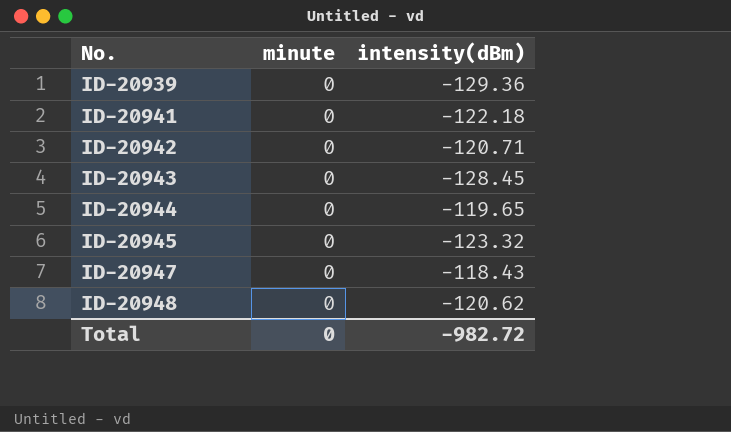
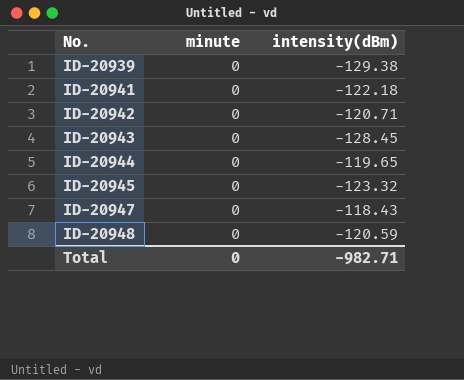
ID-20939 | intensity(dBm): -129.36 -> -129.38
ID-20948 | intensity(dBm): -120.62 -> -120.59
Total | intensity(dBm): -982.72 -> -982.71

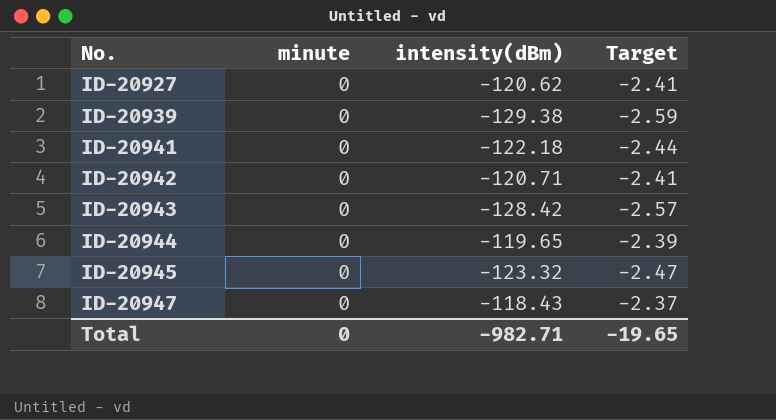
column Target | formula: none -> [intensity(dBm)] * 0.02
row ID-20948: 0 | -120.59 -> none
row ID-20927: none -> 0 | -120.62 | -2.41
ID-20943 | intensity(dBm): -128.45 -> -128.42

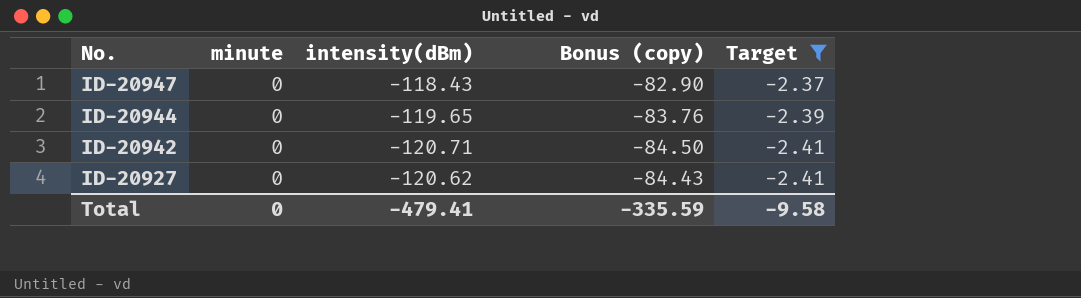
filter: none -> Target >= -2.41
row order: No. ascending -> No. descending
column Bonus (copy) | formula: none -> [intensity(dBm)] * 0.7
Total | intensity(dBm): -982.71 -> -479.41
Total | Target: -19.65 -> -9.58

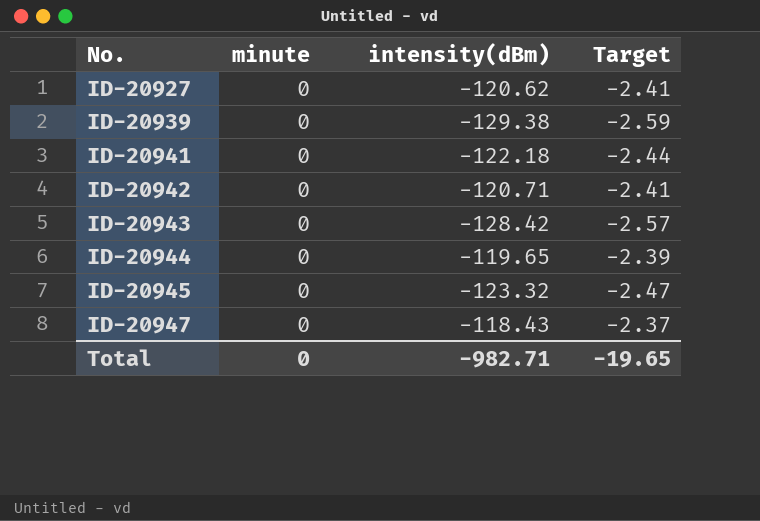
filter: Target >= -2.41 -> none
row order: No. descending -> No. ascending
column Bonus (copy) | formula: [intensity(dBm)] * 0.7 -> none
Total | intensity(dBm): -479.41 -> -982.71
Total | Target: -9.58 -> -19.65

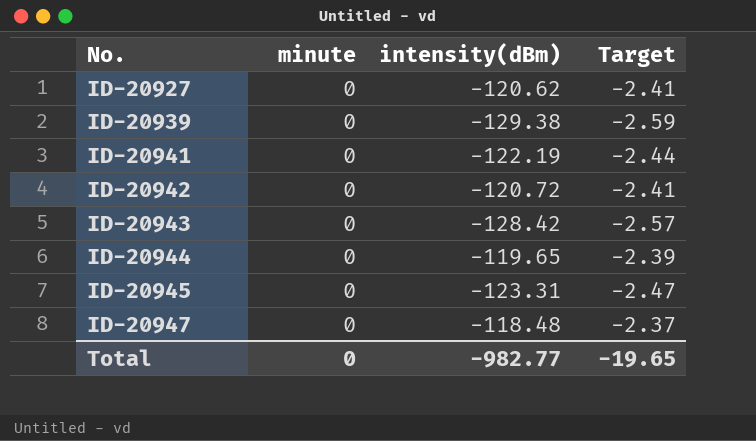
ID-20941 | intensity(dBm): -122.18 -> -122.19
ID-20942 | intensity(dBm): -120.71 -> -120.72
ID-20945 | intensity(dBm): -123.32 -> -123.31
ID-20947 | intensity(dBm): -118.43 -> -118.48
Total | intensity(dBm): -982.71 -> -982.77

